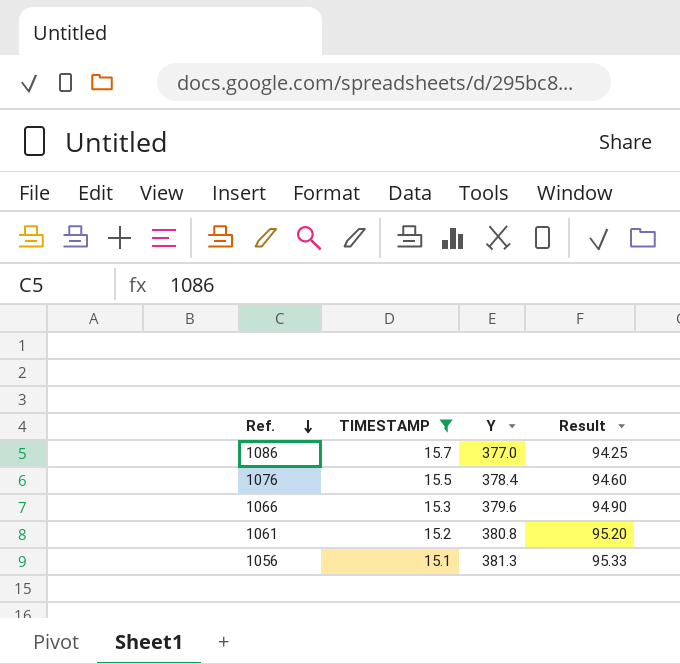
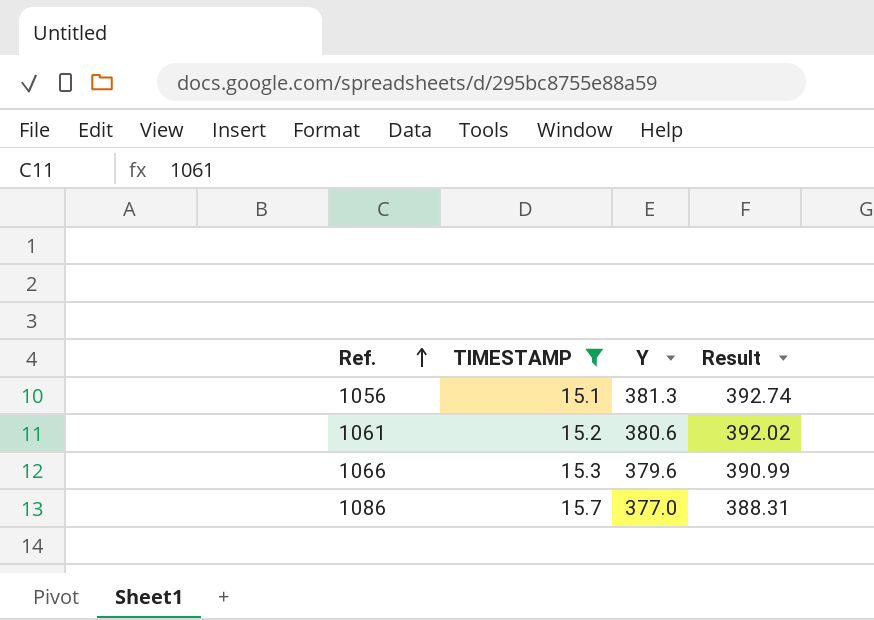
row order: Ref. descending -> Ref. ascending
column Result | formula: [Y] * 0.25 -> [Y] * 1.03
row 1076: 15.5 | 378.4 | 94.60 -> none
1061 | Y: 380.8 -> 380.6

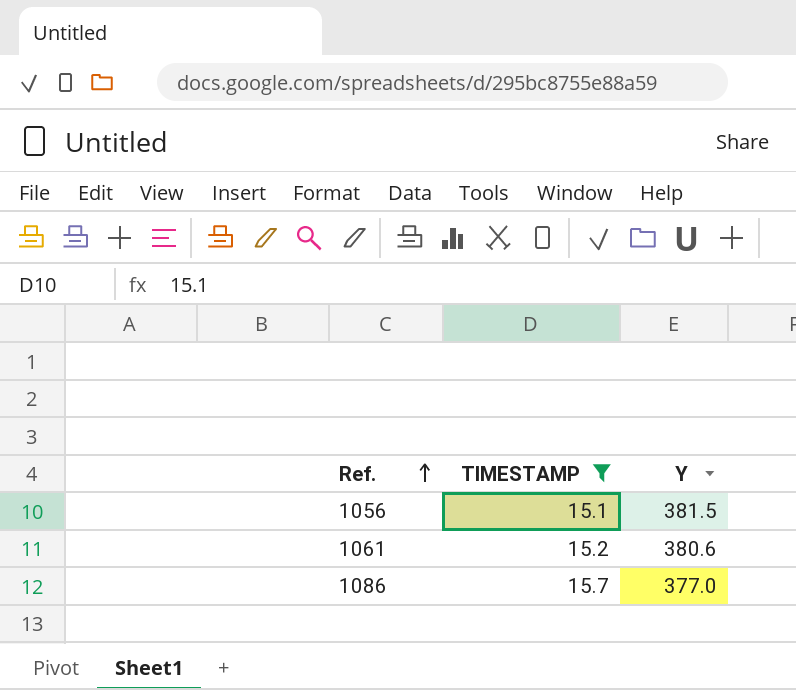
column Result | formula: [Y] * 1.03 -> none
row 1066: 15.3 | 379.6 | 390.99 -> none
1056 | Y: 381.3 -> 381.5

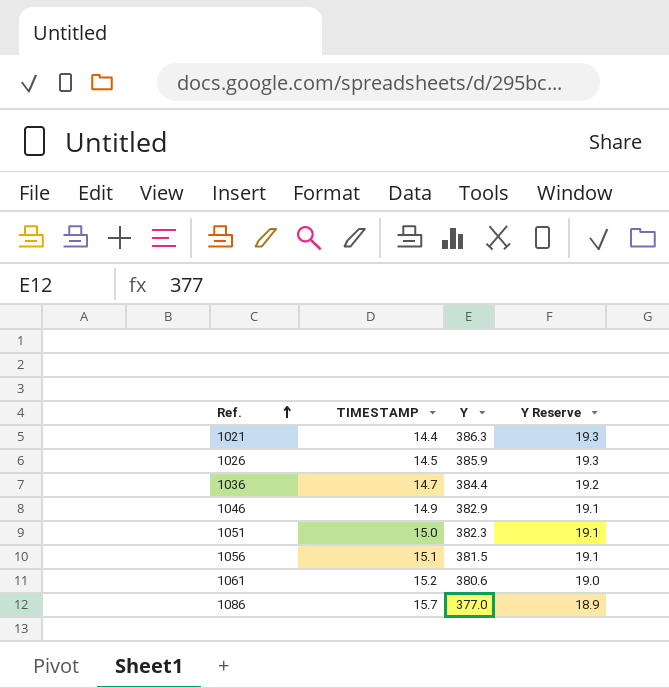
filter: TIMESTAMP >= 15.1 -> none
column Y Reserve | formula: none -> [Y] * 0.05

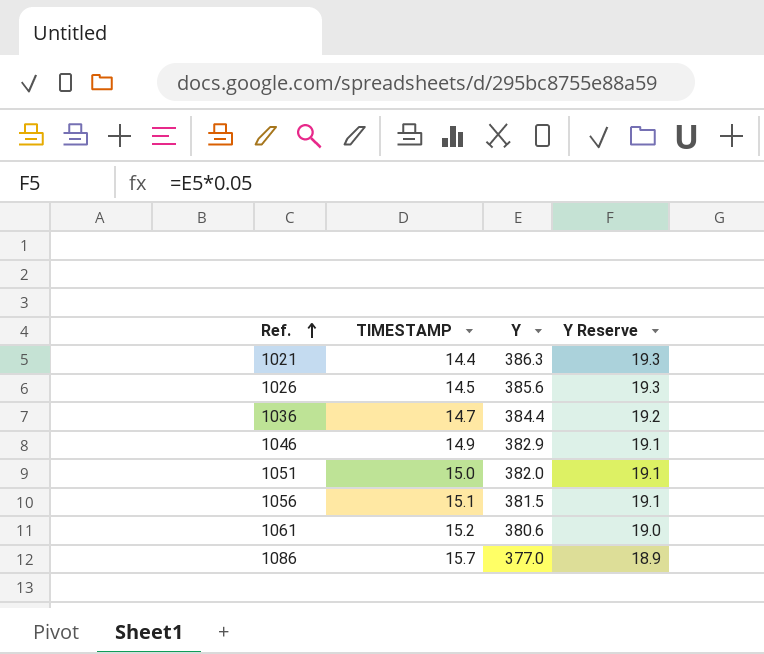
1026 | Y: 385.9 -> 385.6
1051 | Y: 382.3 -> 382.0

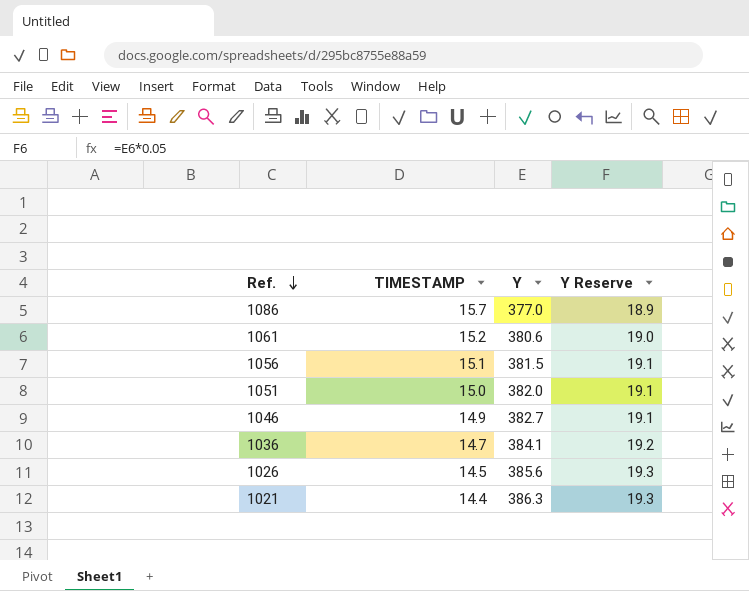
row order: Ref. ascending -> Ref. descending
1046 | Y: 382.9 -> 382.7
1036 | Y: 384.4 -> 384.1

